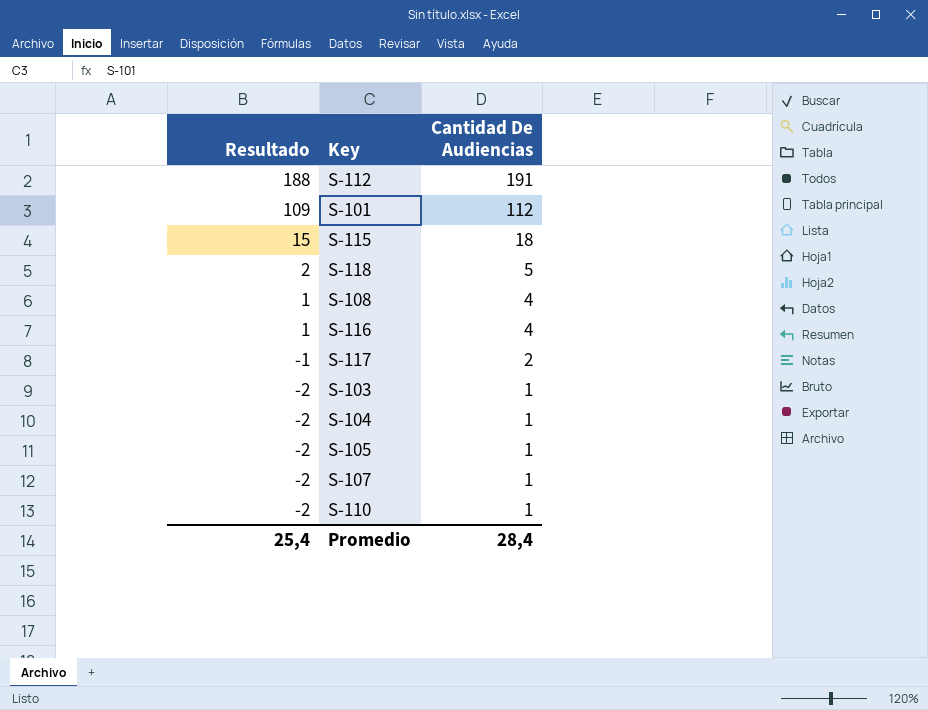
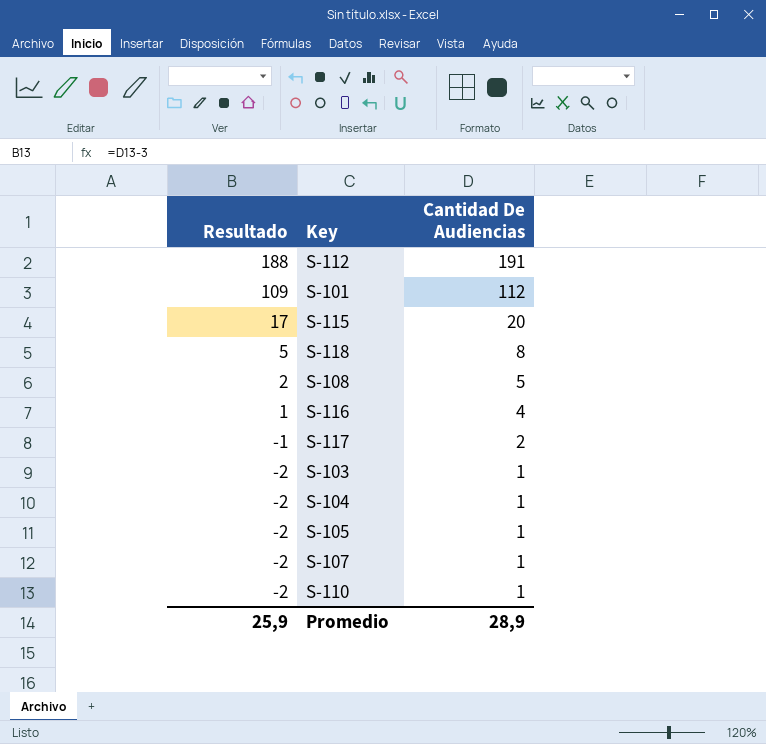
S-115 | Resultado: 15 -> 17
S-115 | Cantidad De Audiencias: 18 -> 20
S-118 | Resultado: 2 -> 5
S-118 | Cantidad De Audiencias: 5 -> 8
S-108 | Resultado: 1 -> 2
S-108 | Cantidad De Audiencias: 4 -> 5
Promedio | Resultado: 25,4 -> 25,9
Promedio | Cantidad De Audiencias: 28,4 -> 28,9

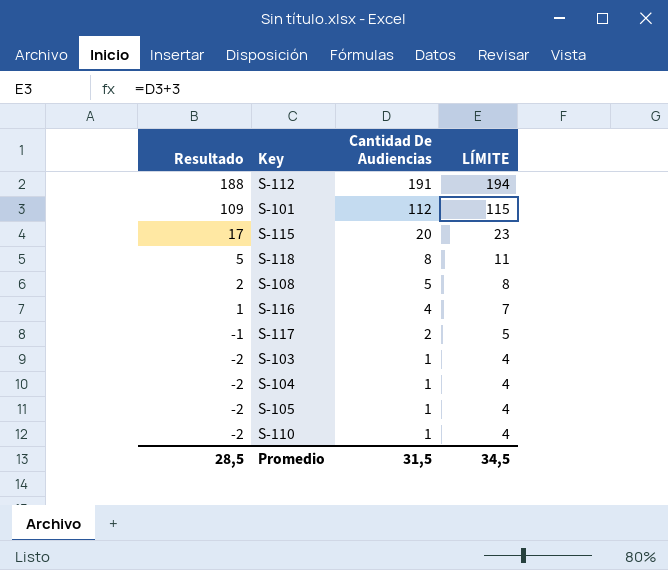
column LÍMITE | formula: none -> [Cantidad De Audiencias] + 3
row S-107: -2 | 1 -> none
Promedio | Resultado: 25,9 -> 28,5
Promedio | Cantidad De Audiencias: 28,9 -> 31,5

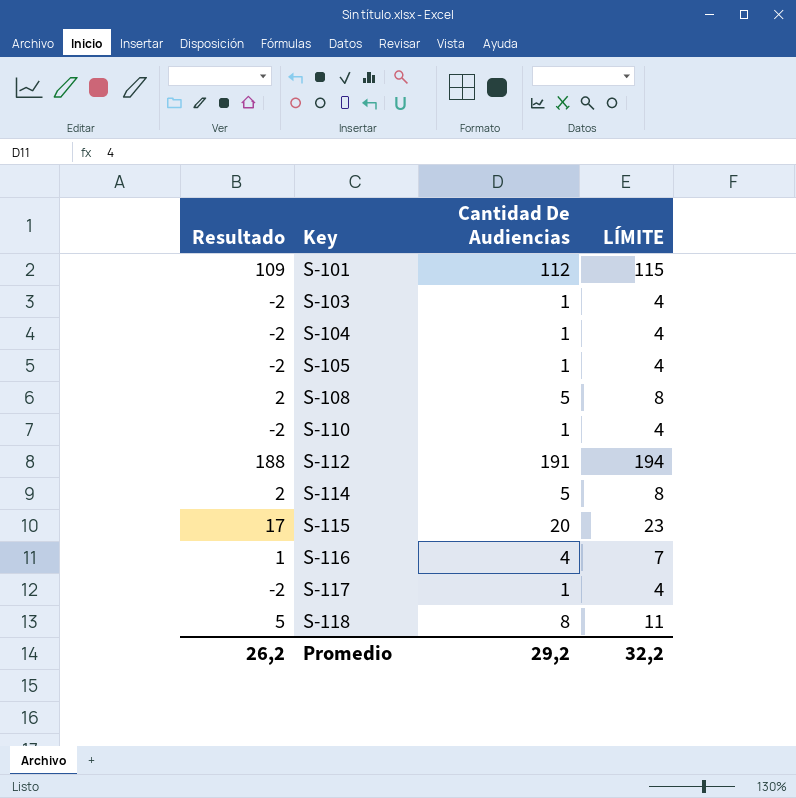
row order: Resultado descending -> Key ascending
row S-114: none -> 2 | 5 | 8
S-117 | Resultado: -1 -> -2
S-117 | Cantidad De Audiencias: 2 -> 1
S-117 | LÍMITE: 5 -> 4
Promedio | Resultado: 28,5 -> 26,2
Promedio | Cantidad De Audiencias: 31,5 -> 29,2
Promedio | LÍMITE: 34,5 -> 32,2

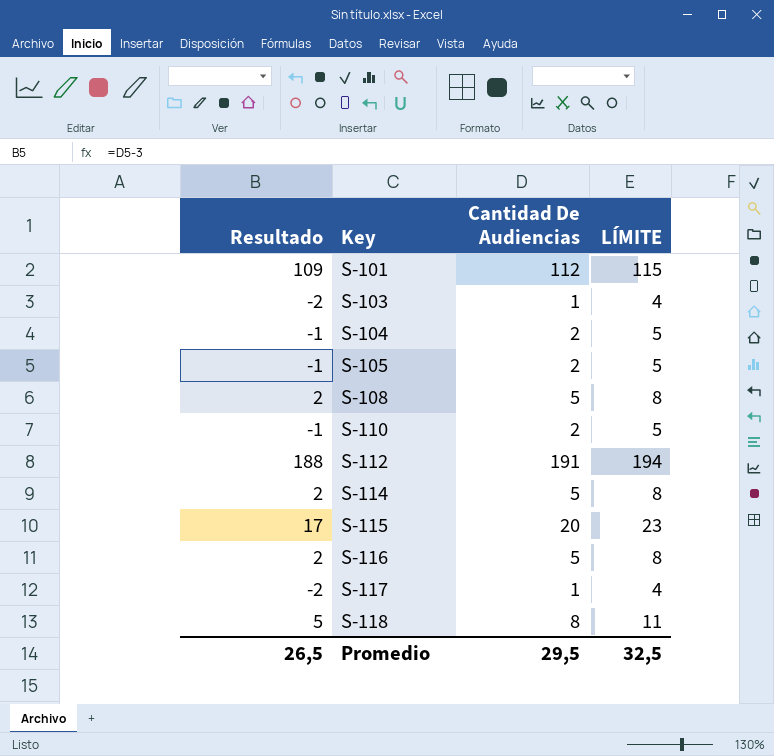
S-104 | Resultado: -2 -> -1
S-104 | Cantidad De Audiencias: 1 -> 2
S-104 | LÍMITE: 4 -> 5
S-105 | Resultado: -2 -> -1
S-105 | Cantidad De Audiencias: 1 -> 2
S-105 | LÍMITE: 4 -> 5
S-110 | Resultado: -2 -> -1
S-110 | Cantidad De Audiencias: 1 -> 2
S-110 | LÍMITE: 4 -> 5
S-116 | Resultado: 1 -> 2
S-116 | Cantidad De Audiencias: 4 -> 5
S-116 | LÍMITE: 7 -> 8
Promedio | Resultado: 26,2 -> 26,5
Promedio | Cantidad De Audiencias: 29,2 -> 29,5
Promedio | LÍMITE: 32,2 -> 32,5

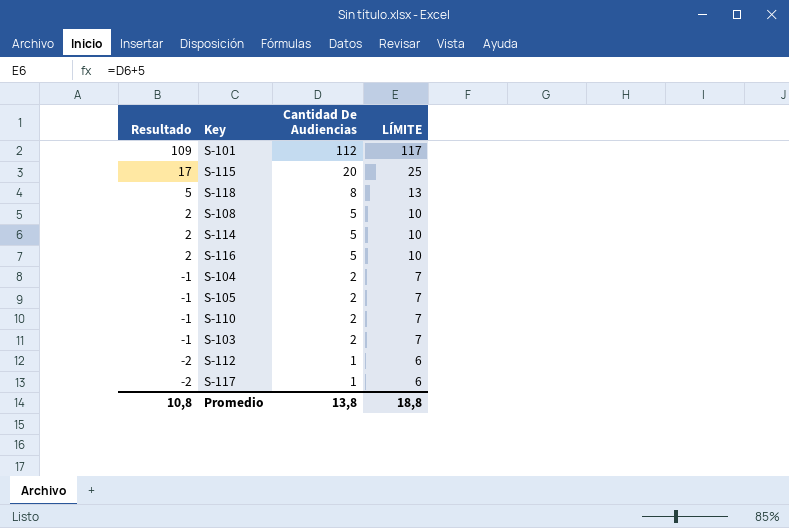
row order: Key ascending -> Resultado descending
column LÍMITE | formula: [Cantidad De Audiencias] + 3 -> [Cantidad De Audiencias] + 5
S-103 | Resultado: -2 -> -1
S-103 | Cantidad De Audiencias: 1 -> 2
S-112 | Resultado: 188 -> -2
S-112 | Cantidad De Audiencias: 191 -> 1
Promedio | Resultado: 26,5 -> 10,8
Promedio | Cantidad De Audiencias: 29,5 -> 13,8
Promedio | LÍMITE: 32,5 -> 18,8

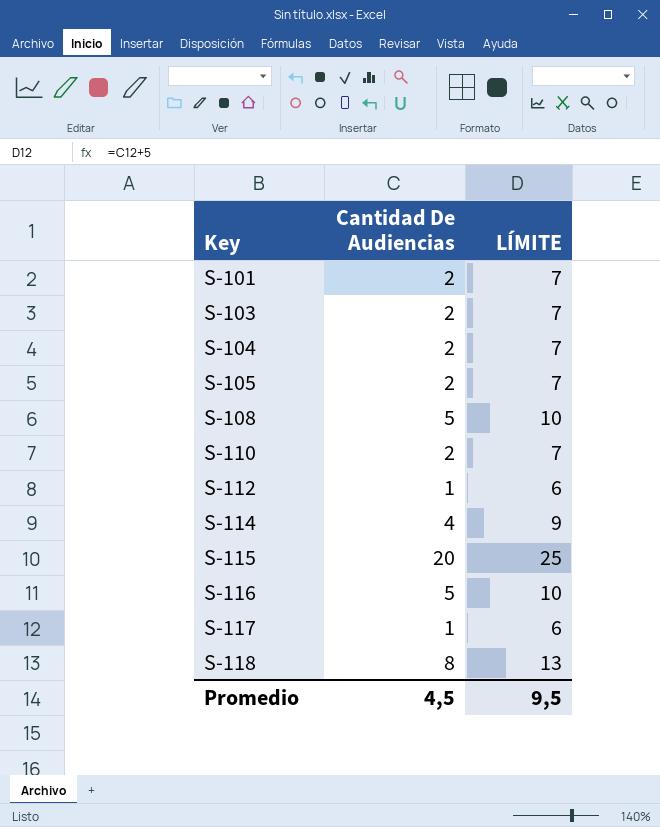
row order: Resultado descending -> Key ascending
column Resultado | formula: [Cantidad De Audiencias] - 3 -> none
S-101 | Cantidad De Audiencias: 112 -> 2
S-101 | LÍMITE: 117 -> 7
S-114 | Cantidad De Audiencias: 5 -> 4
S-114 | LÍMITE: 10 -> 9
Promedio | Cantidad De Audiencias: 13,8 -> 4,5
Promedio | LÍMITE: 18,8 -> 9,5

